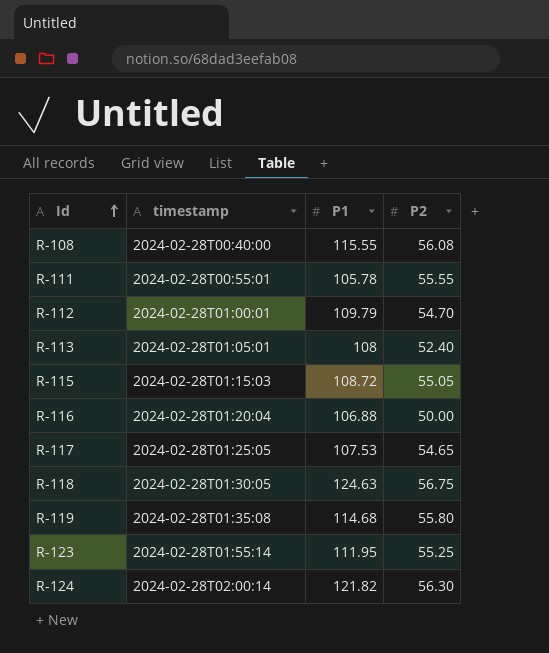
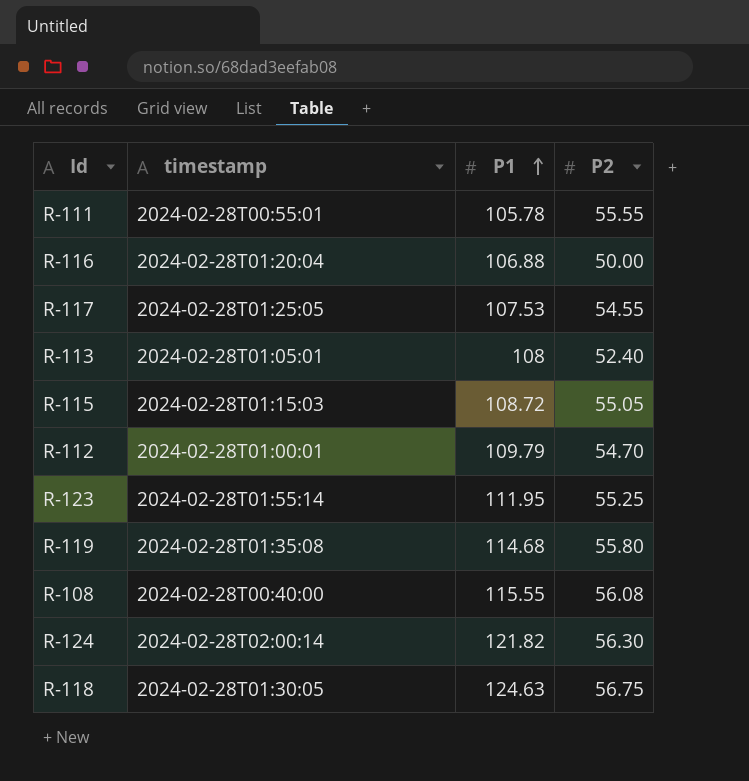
row order: Id ascending -> P1 ascending
R-117 | P2: 54.65 -> 54.55

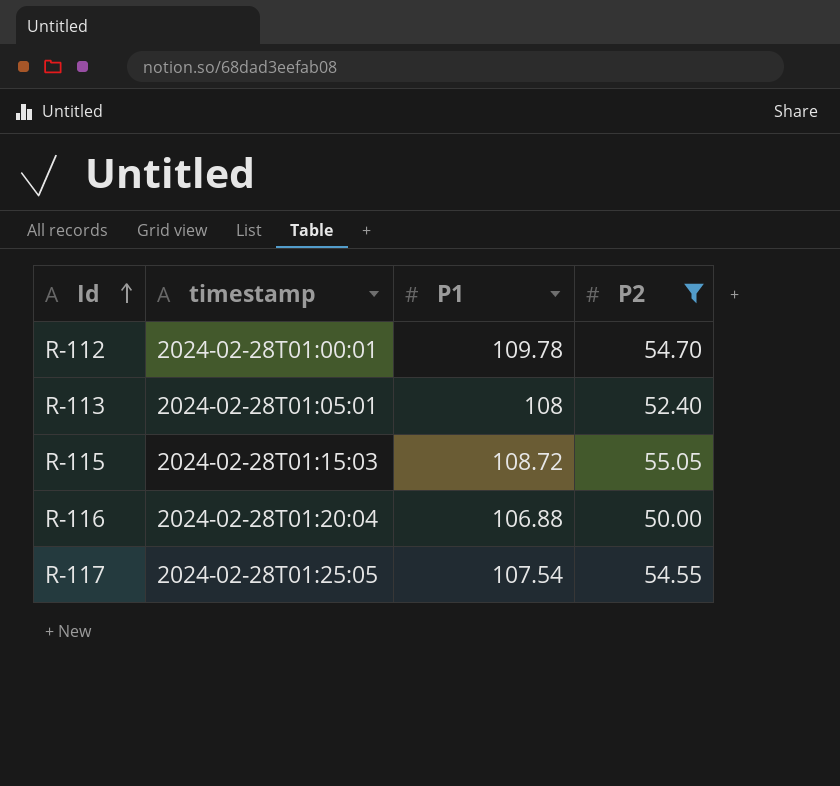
filter: none -> P2 <= 55.05
row order: P1 ascending -> Id ascending
R-112 | P1: 109.79 -> 109.78
R-117 | P1: 107.53 -> 107.54

